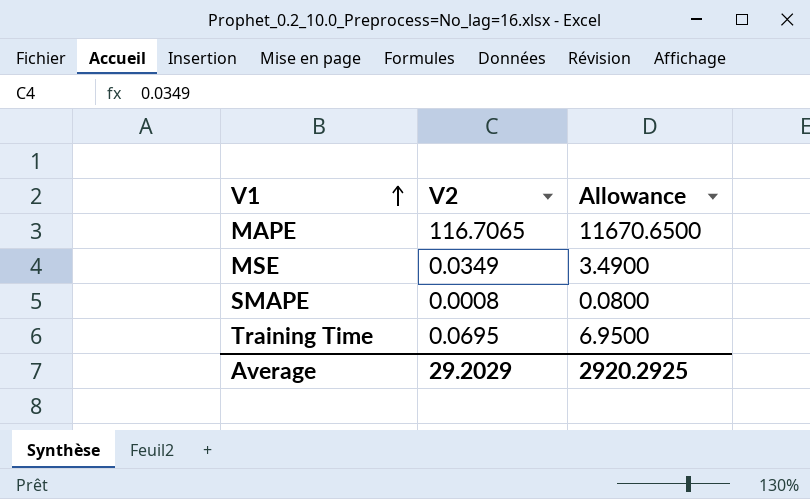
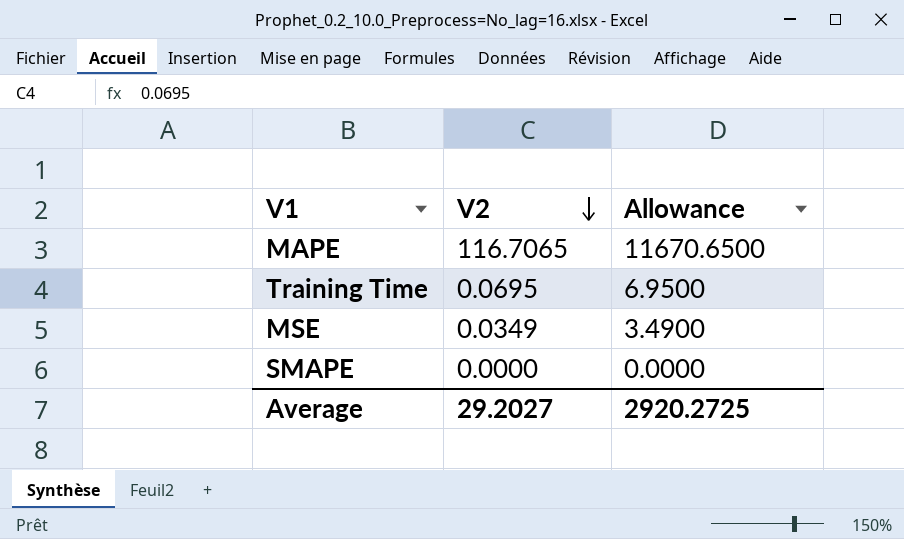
row order: V1 ascending -> V2 descending
SMAPE | V2: 0.0008 -> 0.0000
SMAPE | Allowance: 0.0800 -> 0.0000
Average | V2: 29.2029 -> 29.2027
Average | Allowance: 2920.2925 -> 2920.2725

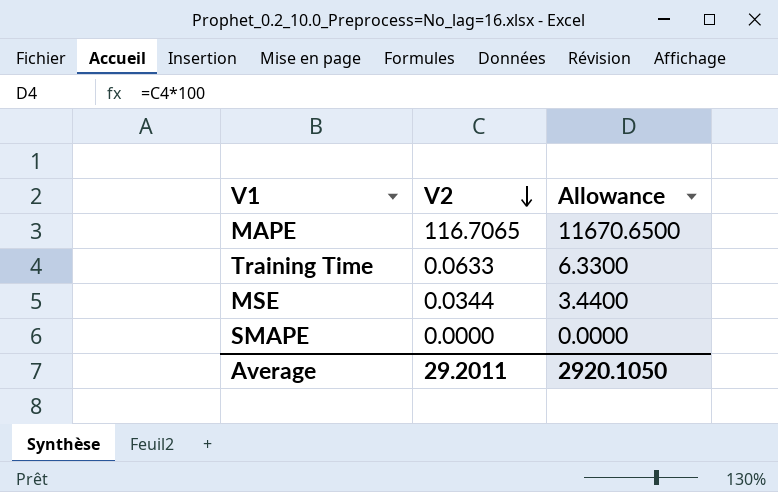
Training Time | V2: 0.0695 -> 0.0633
Training Time | Allowance: 6.9500 -> 6.3300
MSE | V2: 0.0349 -> 0.0344
MSE | Allowance: 3.4900 -> 3.4400
Average | V2: 29.2027 -> 29.2011
Average | Allowance: 2920.2725 -> 2920.1050

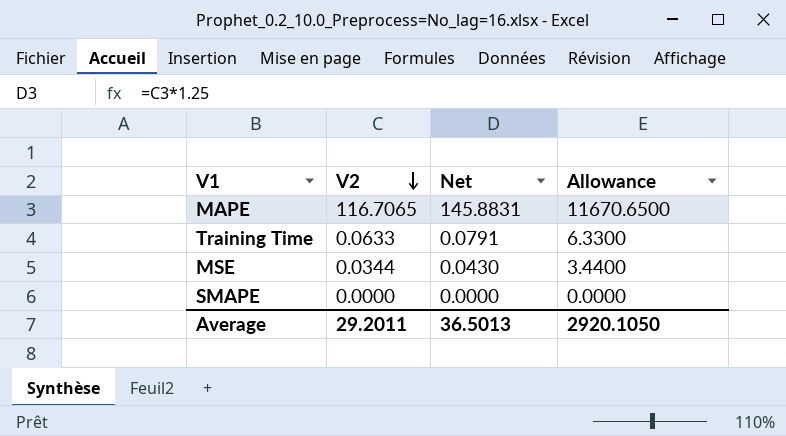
column Net | formula: none -> [V2] * 1.25

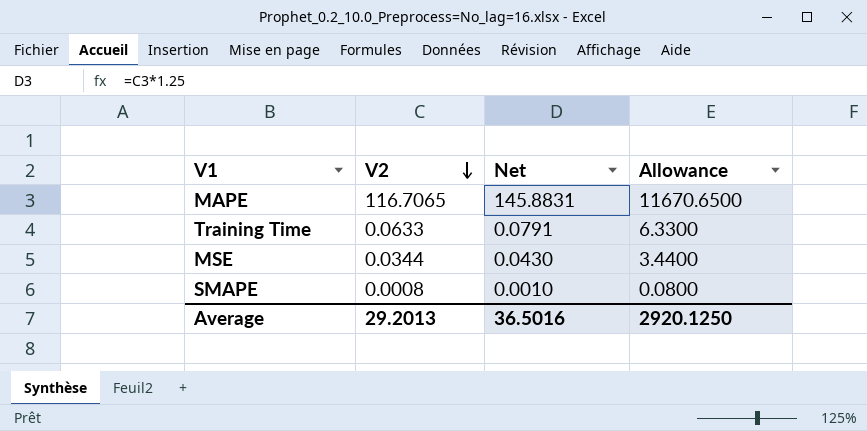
SMAPE | V2: 0.0000 -> 0.0008
SMAPE | Net: 0.0000 -> 0.0010
SMAPE | Allowance: 0.0000 -> 0.0800
Average | V2: 29.2011 -> 29.2013
Average | Net: 36.5013 -> 36.5016
Average | Allowance: 2920.1050 -> 2920.1250

